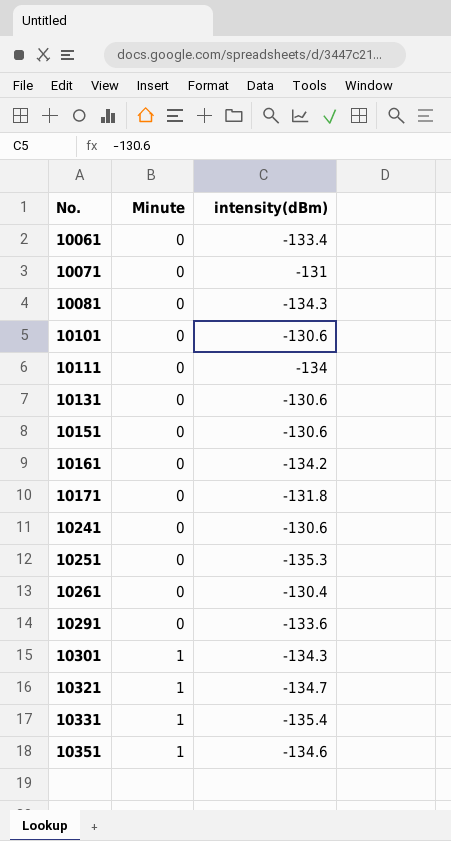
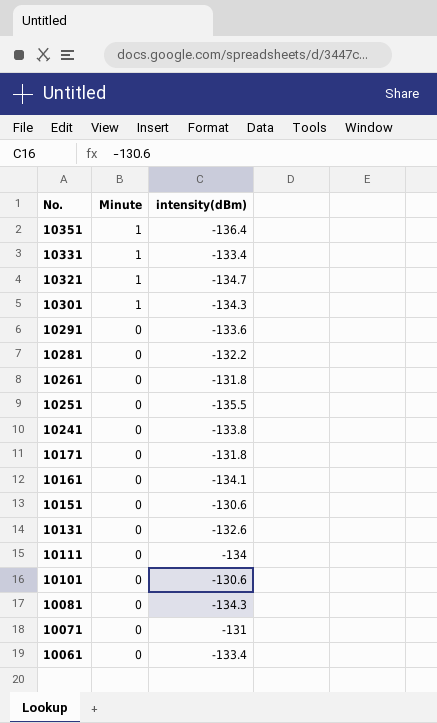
row order: No. ascending -> No. descending
10351 | intensity(dBm): -134.6 -> -136.4
10331 | intensity(dBm): -135.4 -> -133.4
row 10281: none -> 0 | -132.2
10261 | intensity(dBm): -130.4 -> -131.8
10251 | intensity(dBm): -135.3 -> -135.5
10241 | intensity(dBm): -130.6 -> -133.8
10161 | intensity(dBm): -134.2 -> -134.1
10131 | intensity(dBm): -130.6 -> -132.6

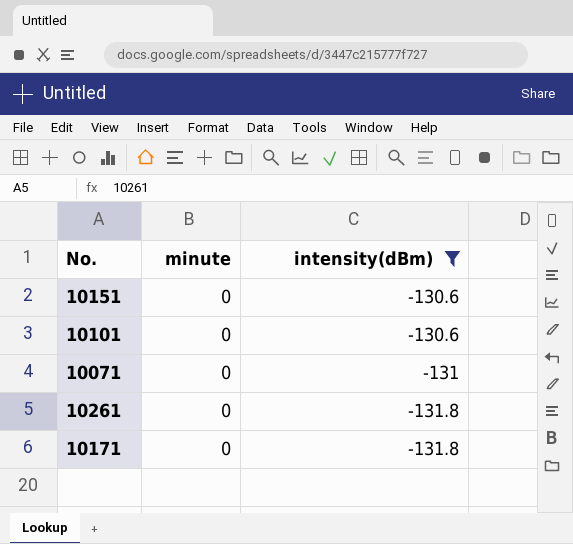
filter: none -> intensity(dBm) >= -131.8
row order: No. descending -> intensity(dBm) descending
column name: Minute -> minute

